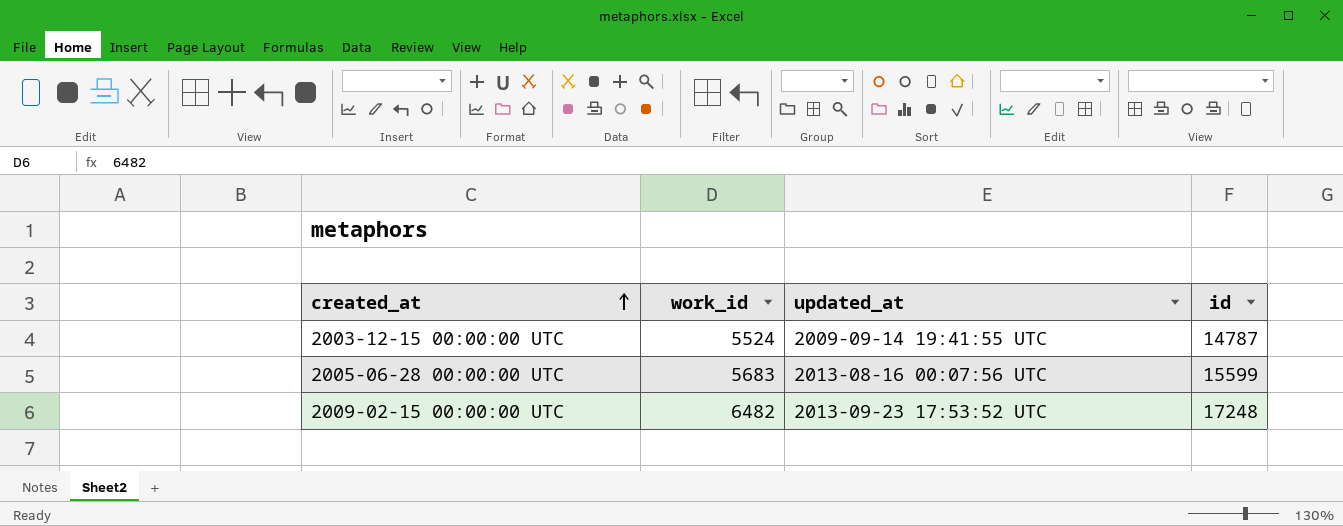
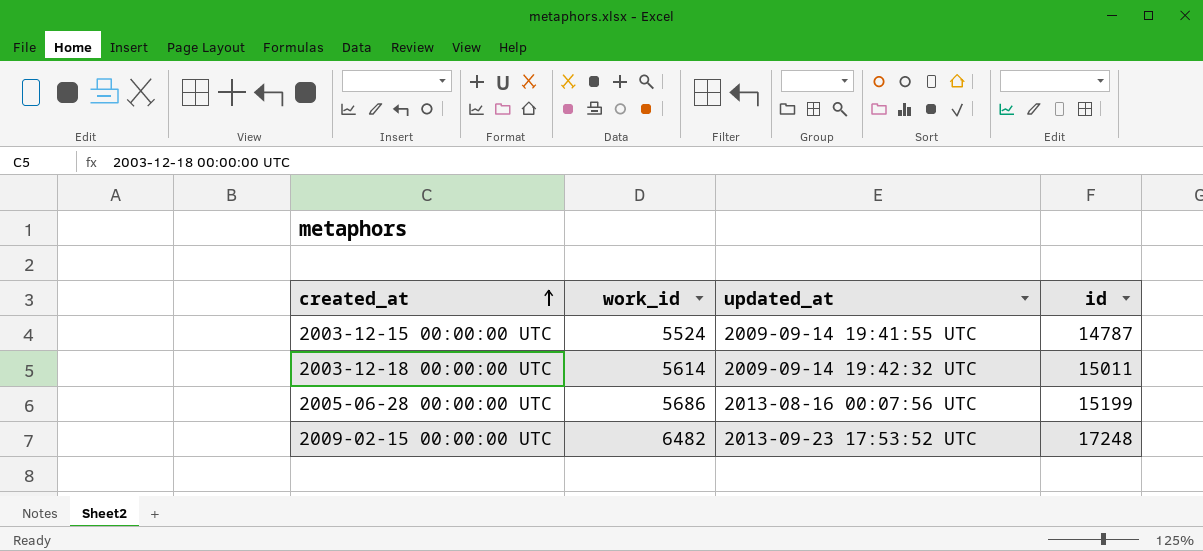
row 2003-12-18 00:00:00 UTC: none -> 5614 | 2009-09-14 19:42:32 UTC | 15011
2005-06-28 00:00:00 UTC | work_id: 5683 -> 5686
2005-06-28 00:00:00 UTC | id: 15599 -> 15199

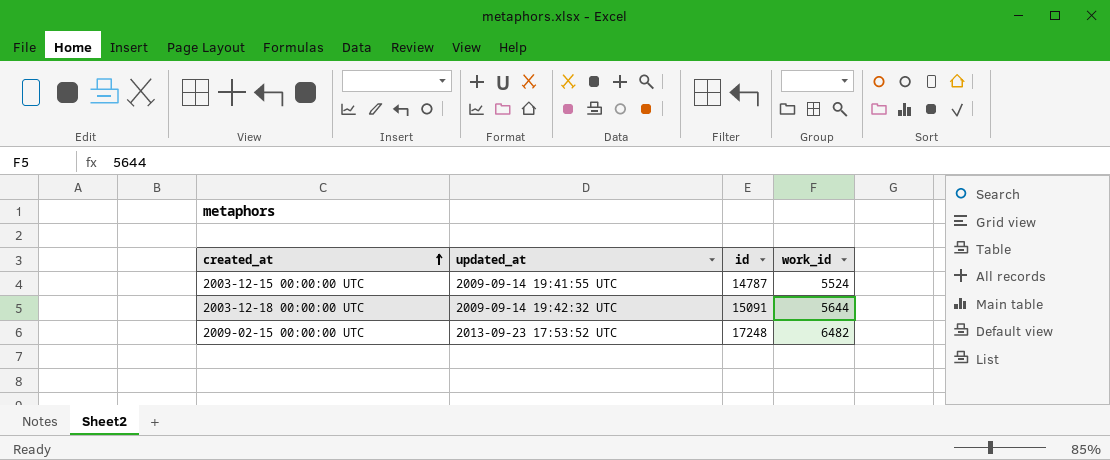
column work_id | position: 2 -> 4
row 2005-06-28 00:00:00 UTC: 5686 | 2013-08-16 00:07:56 UTC | 15199 -> none
2003-12-18 00:00:00 UTC | id: 15011 -> 15091
2003-12-18 00:00:00 UTC | work_id: 5614 -> 5644

